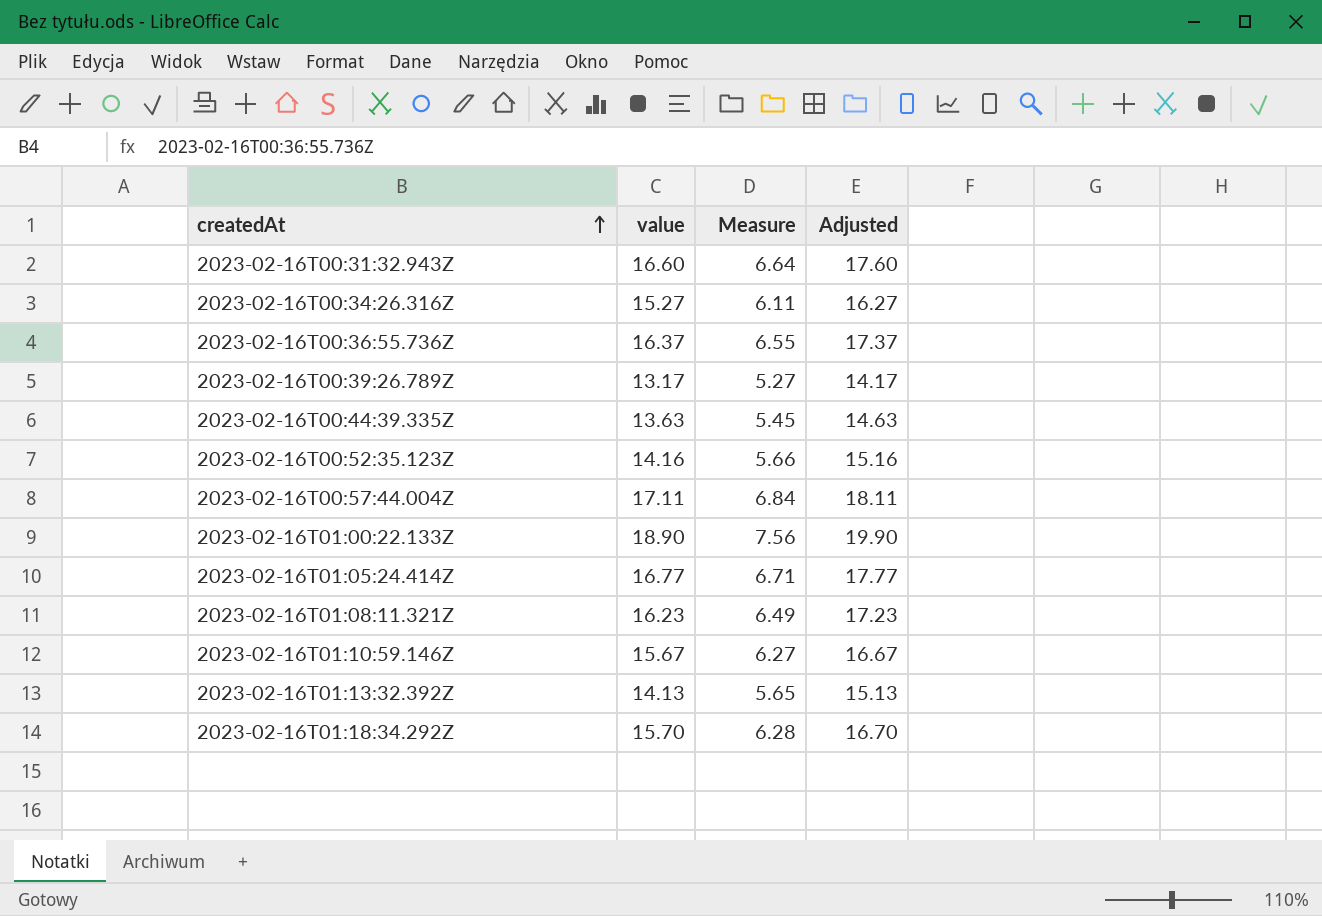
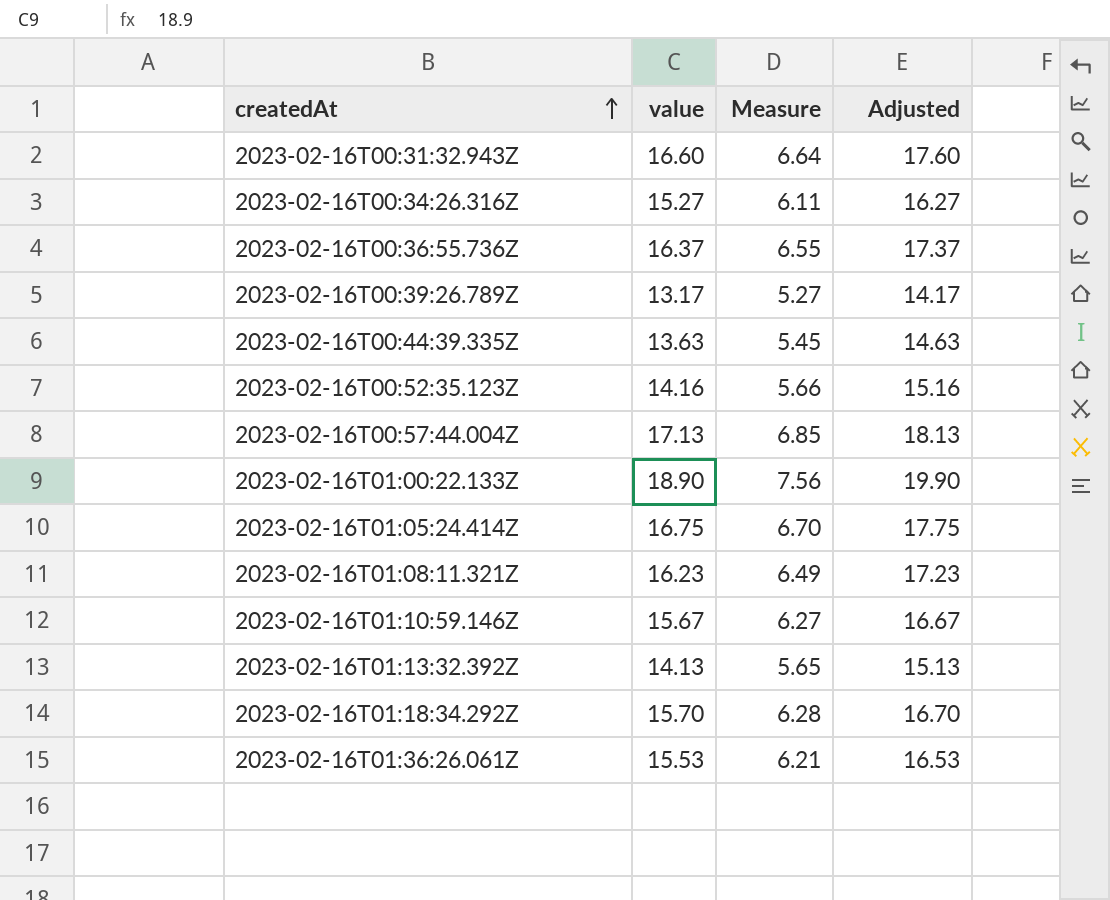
2023-02-16T00:57:44.004Z | value: 17.11 -> 17.13
2023-02-16T00:57:44.004Z | Measure: 6.84 -> 6.85
2023-02-16T00:57:44.004Z | Adjusted: 18.11 -> 18.13
2023-02-16T01:05:24.414Z | value: 16.77 -> 16.75
2023-02-16T01:05:24.414Z | Measure: 6.71 -> 6.70
2023-02-16T01:05:24.414Z | Adjusted: 17.77 -> 17.75
row 2023-02-16T01:36:26.061Z: none -> 15.53 | 6.21 | 16.53

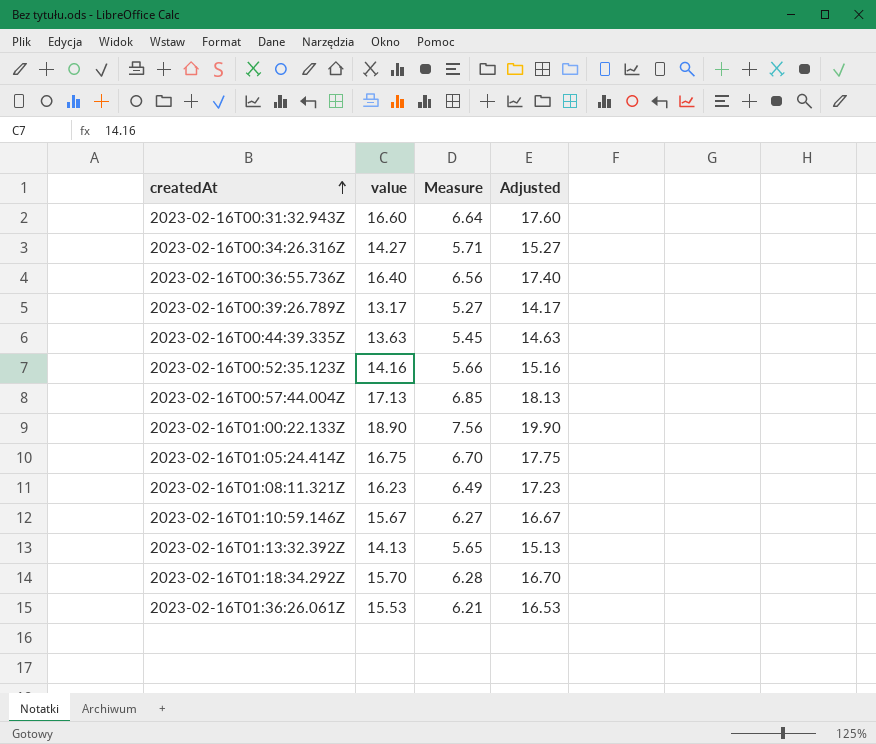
2023-02-16T00:34:26.316Z | value: 15.27 -> 14.27
2023-02-16T00:34:26.316Z | Measure: 6.11 -> 5.71
2023-02-16T00:34:26.316Z | Adjusted: 16.27 -> 15.27
2023-02-16T00:36:55.736Z | value: 16.37 -> 16.40
2023-02-16T00:36:55.736Z | Measure: 6.55 -> 6.56
2023-02-16T00:36:55.736Z | Adjusted: 17.37 -> 17.40

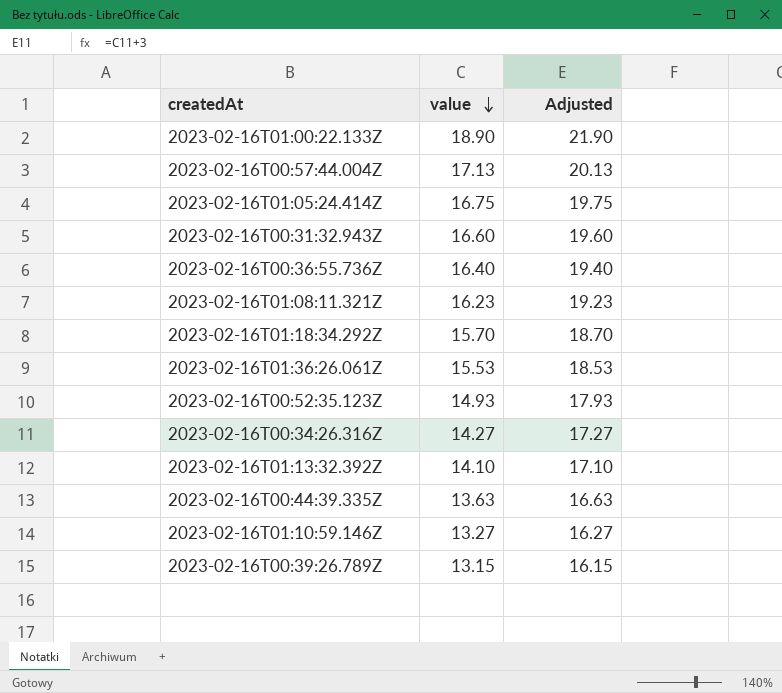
row order: createdAt ascending -> value descending
column Measure | formula: [value] * 0.4 -> none
column Adjusted | formula: [value] + 1 -> [value] + 3
2023-02-16T00:52:35.123Z | value: 14.16 -> 14.93
2023-02-16T01:13:32.392Z | value: 14.13 -> 14.10
2023-02-16T01:10:59.146Z | value: 15.67 -> 13.27
2023-02-16T00:39:26.789Z | value: 13.17 -> 13.15

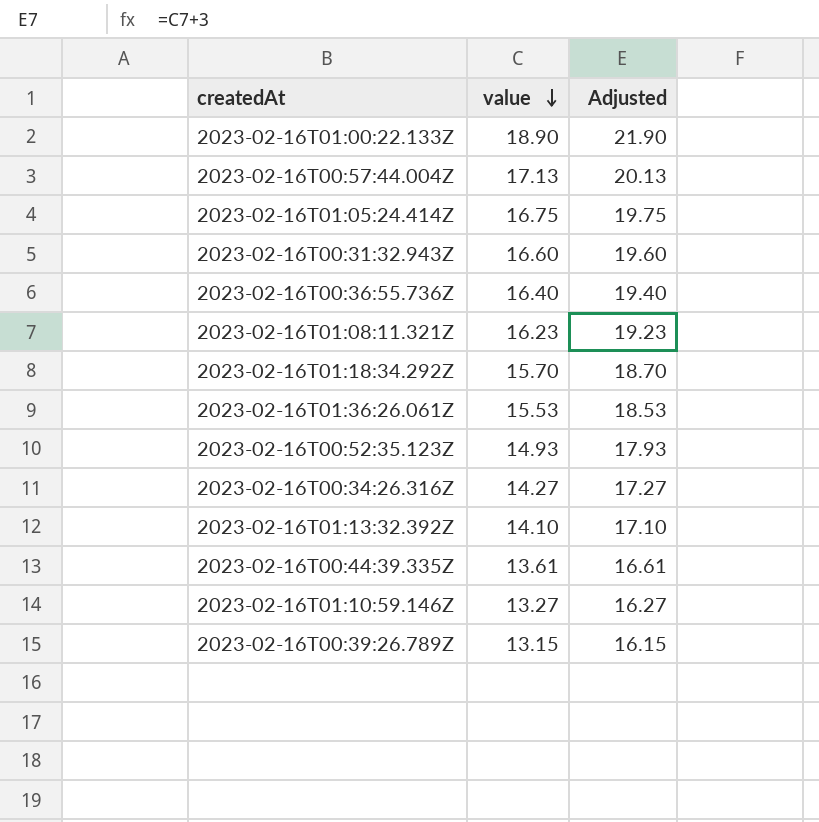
2023-02-16T00:44:39.335Z | value: 13.63 -> 13.61
2023-02-16T00:44:39.335Z | Adjusted: 16.63 -> 16.61

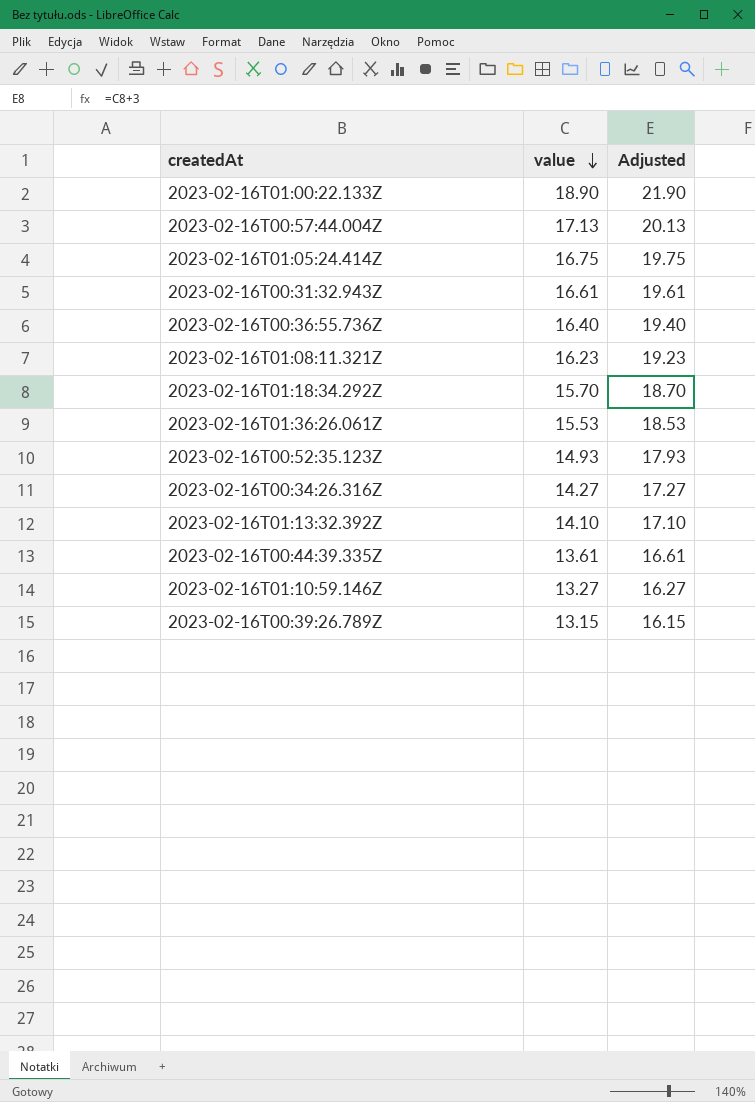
2023-02-16T00:31:32.943Z | value: 16.60 -> 16.61
2023-02-16T00:31:32.943Z | Adjusted: 19.60 -> 19.61

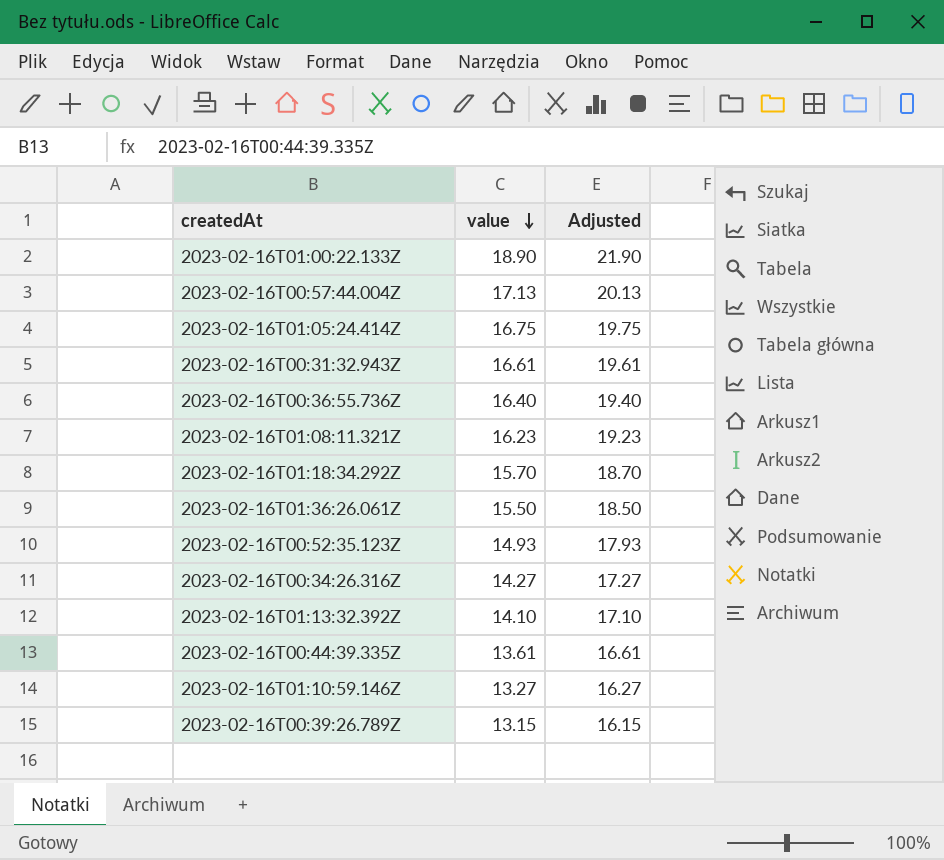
2023-02-16T01:36:26.061Z | value: 15.53 -> 15.50
2023-02-16T01:36:26.061Z | Adjusted: 18.53 -> 18.50

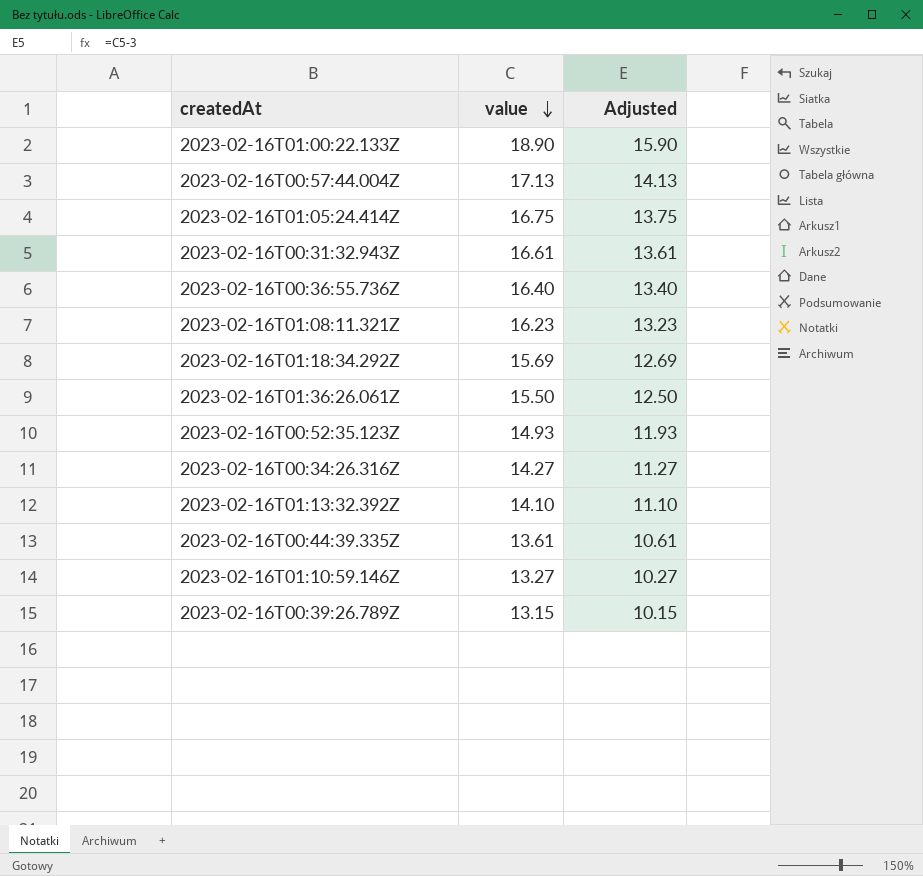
column Adjusted | formula: [value] + 3 -> [value] - 3
2023-02-16T01:18:34.292Z | value: 15.70 -> 15.69

